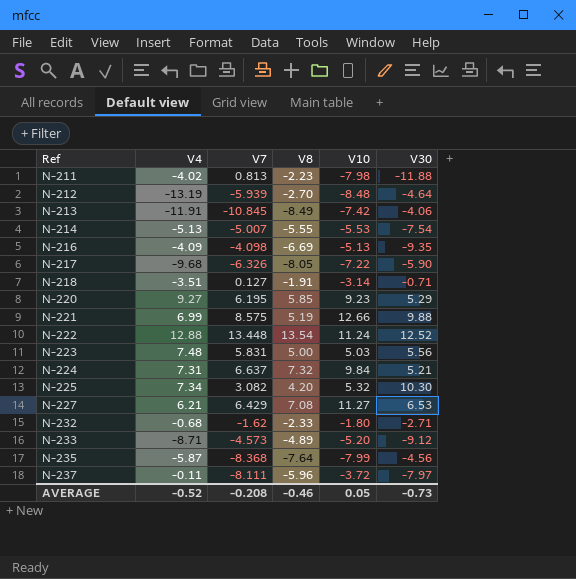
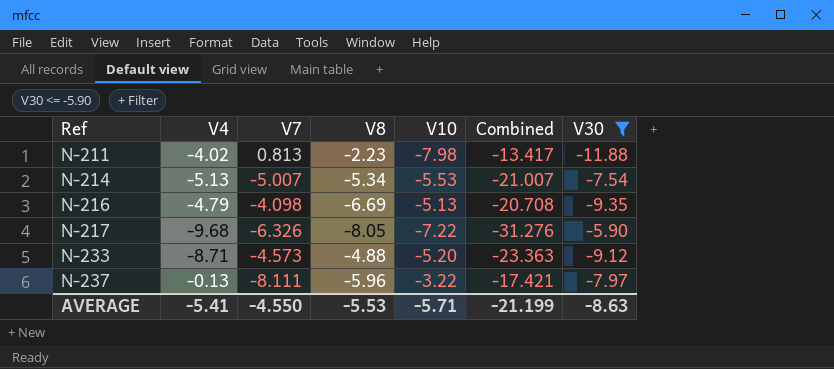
filter: none -> V30 <= -5.90
column Combined | formula: none -> [V4] + [V7] + [V8] + [V10]
N-214 | V8: -5.55 -> -5.34
N-216 | V4: -4.09 -> -4.79
N-233 | V8: -4.89 -> -4.88
N-237 | V4: -0.11 -> -0.13
N-237 | V10: -3.72 -> -3.22
AVERAGE | V4: -0.52 -> -5.41
AVERAGE | V7: -0.208 -> -4.550
AVERAGE | V8: -0.46 -> -5.53
AVERAGE | V10: 0.05 -> -5.71
AVERAGE | V30: -0.73 -> -8.63

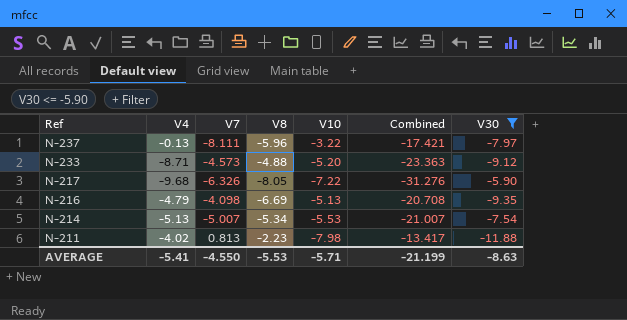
row order: Ref ascending -> Ref descending

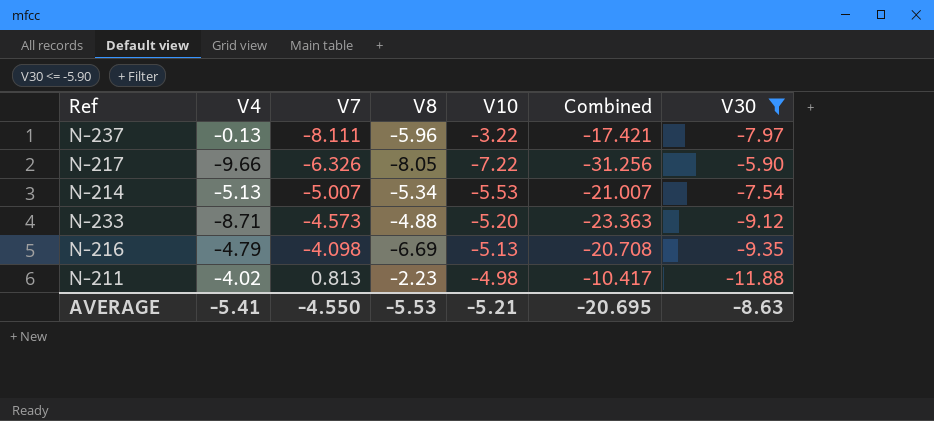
row order: Ref descending -> V7 ascending
N-217 | V4: -9.68 -> -9.66
N-217 | Combined: -31.276 -> -31.256
N-211 | V10: -7.98 -> -4.98
N-211 | Combined: -13.417 -> -10.417
AVERAGE | V10: -5.71 -> -5.21
AVERAGE | Combined: -21.199 -> -20.695

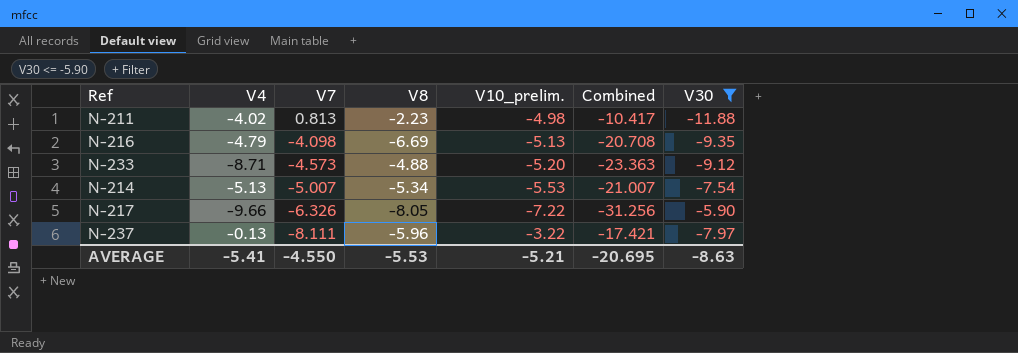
row order: V7 ascending -> V7 descending
column name: V10 -> V10_prelim.

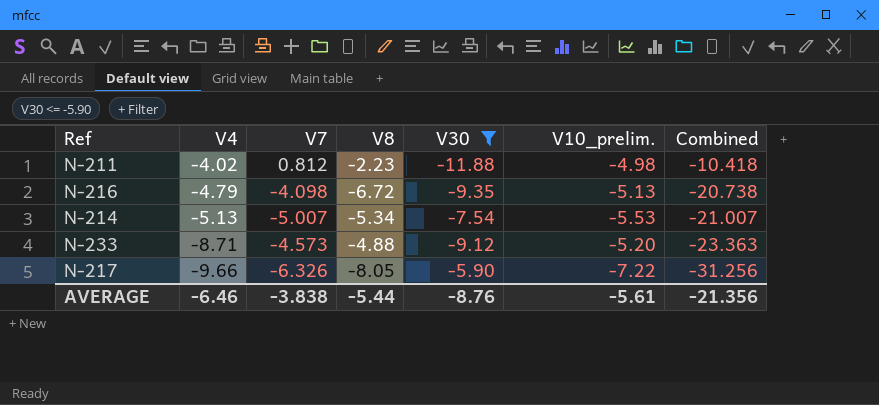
row order: V7 descending -> V4 descending
column V30 | position: 7 -> 5
row N-237: -0.13 | -8.111 | -5.96 | -3.22 | -17.421 | -7.97 -> none
N-211 | V7: 0.813 -> 0.812
N-211 | Combined: -10.417 -> -10.418
N-216 | V8: -6.69 -> -6.72
N-216 | Combined: -20.708 -> -20.738
AVERAGE | V4: -5.41 -> -6.46
AVERAGE | V7: -4.550 -> -3.838
AVERAGE | V8: -5.53 -> -5.44
AVERAGE | V30: -8.63 -> -8.76
AVERAGE | V10_prelim.: -5.21 -> -5.61
AVERAGE | Combined: -20.695 -> -21.356

